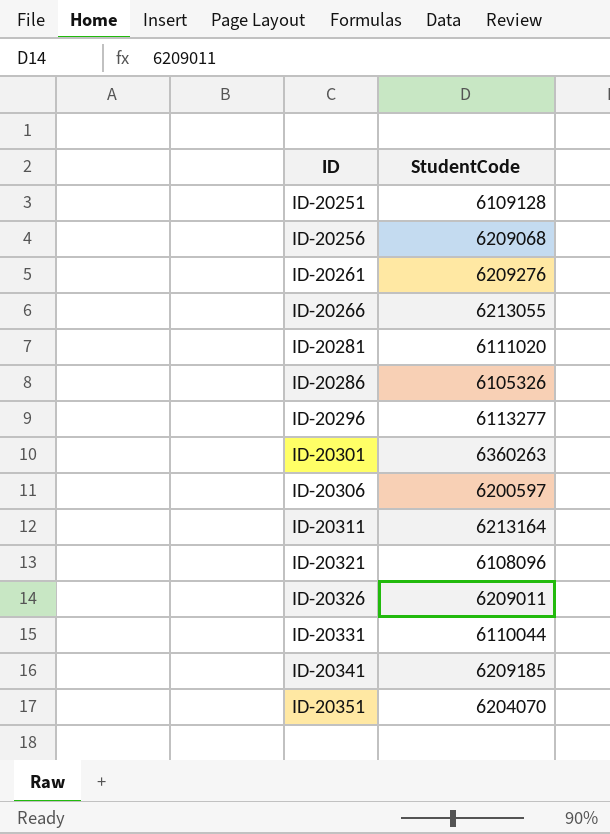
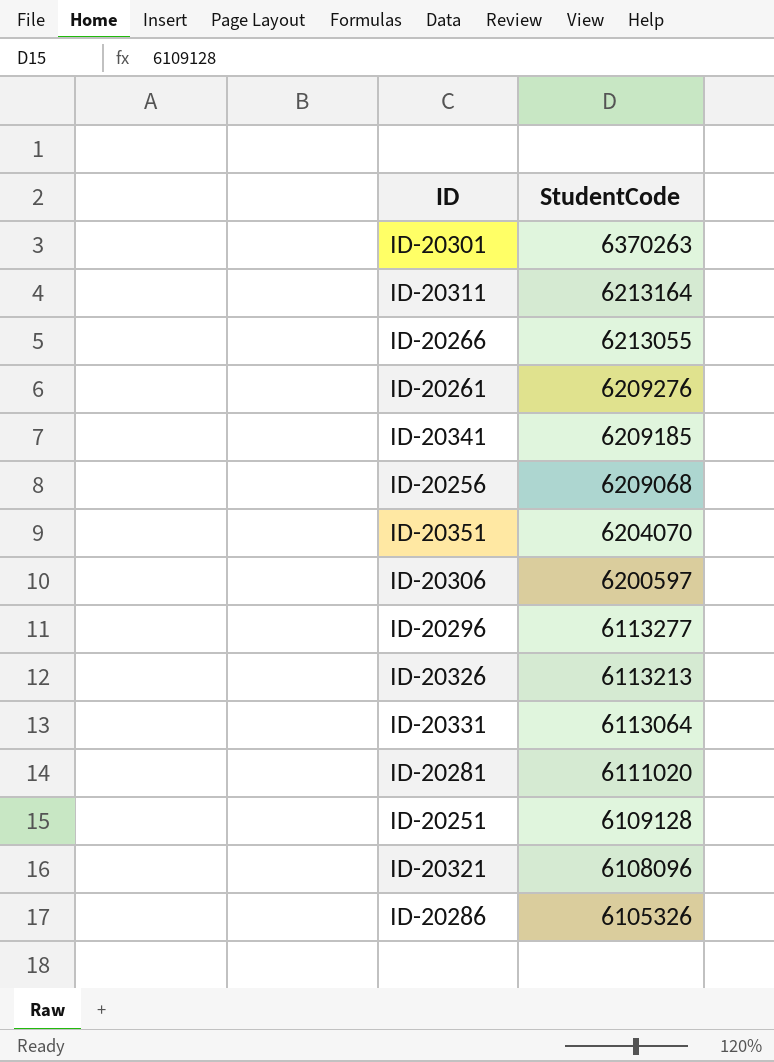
row order: ID ascending -> StudentCode descending
ID-20301 | StudentCode: 6360263 -> 6370263
ID-20326 | StudentCode: 6209011 -> 6113213
ID-20331 | StudentCode: 6110044 -> 6113064

